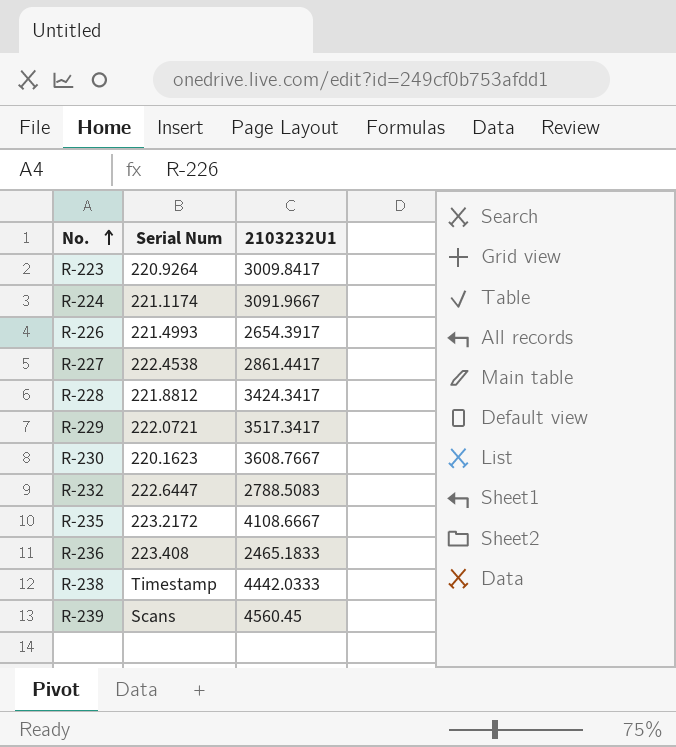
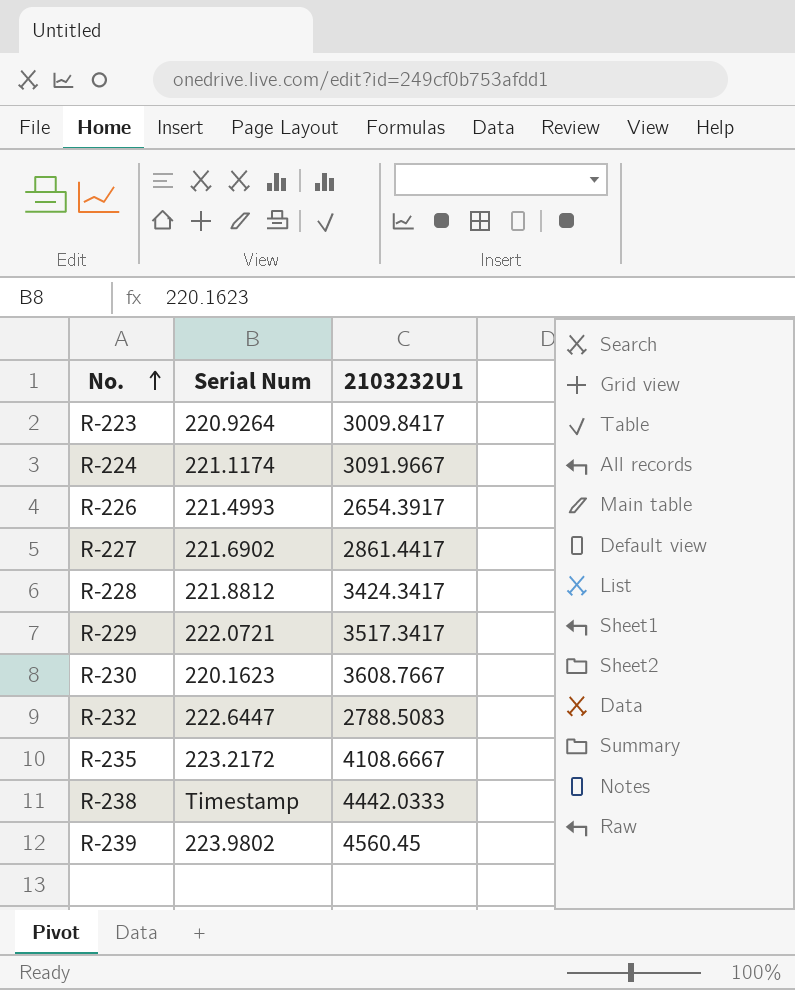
row R-236: 223.408 | 2465.1833 -> none
R-227 | Serial Num: 222.4538 -> 221.6902
R-239 | Serial Num: Scans -> 223.9802

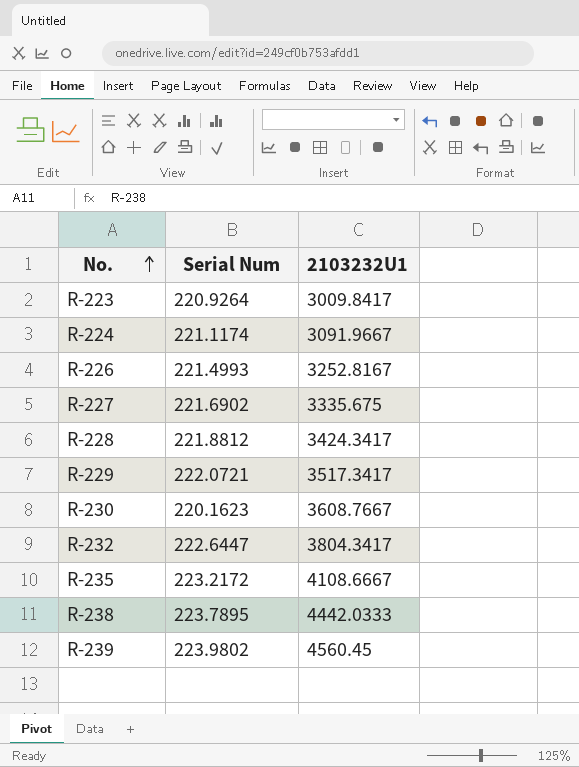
R-226 | 2103232U1: 2654.3917 -> 3252.8167
R-227 | 2103232U1: 2861.4417 -> 3335.675
R-232 | 2103232U1: 2788.5083 -> 3804.3417
R-238 | Serial Num: Timestamp -> 223.7895

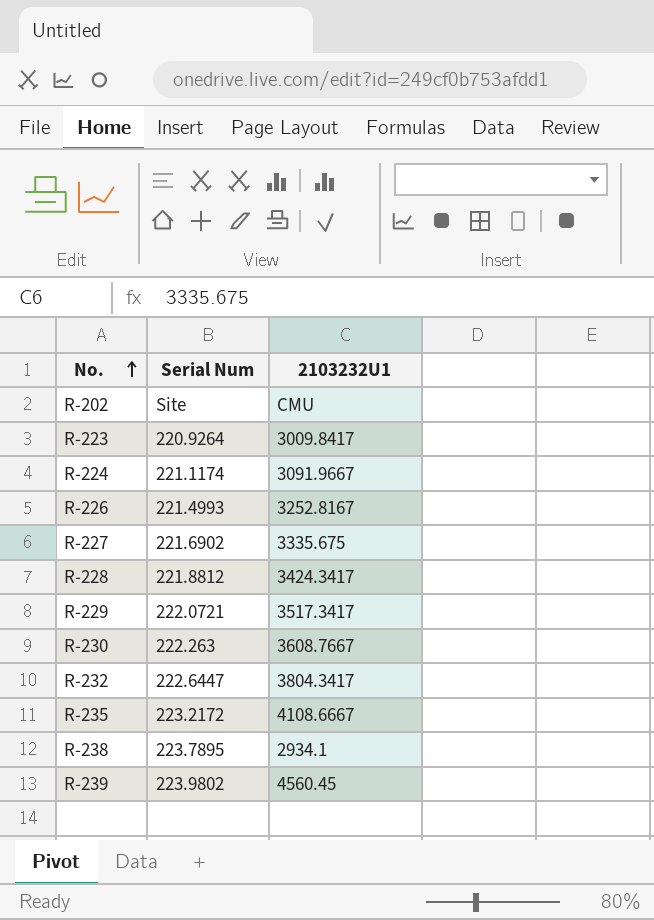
row R-202: none -> Site | CMU
R-230 | Serial Num: 220.1623 -> 222.263
R-238 | 2103232U1: 4442.0333 -> 2934.1

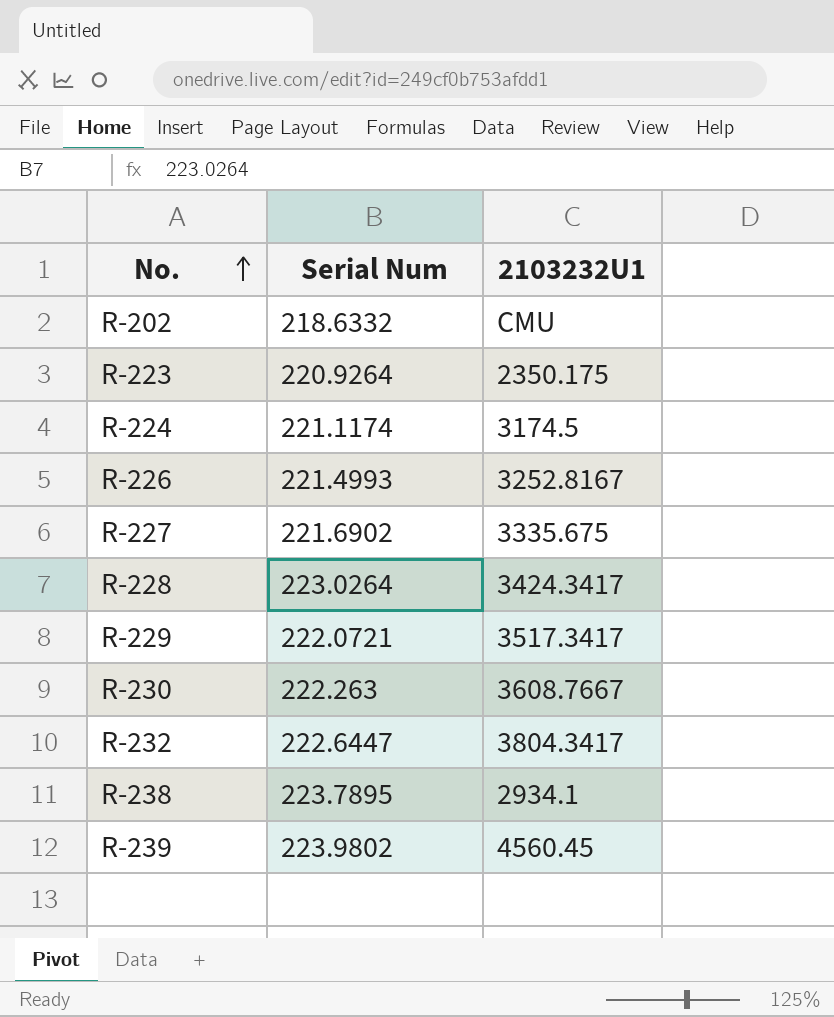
row R-235: 223.2172 | 4108.6667 -> none
R-202 | Serial Num: Site -> 218.6332
R-223 | 2103232U1: 3009.8417 -> 2350.175
R-224 | 2103232U1: 3091.9667 -> 3174.5
R-228 | Serial Num: 221.8812 -> 223.0264

